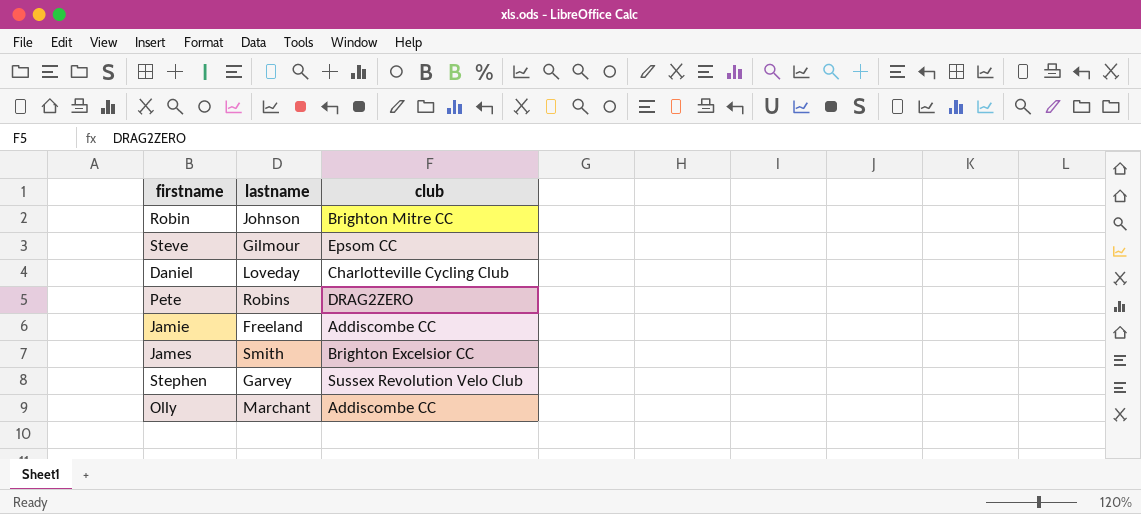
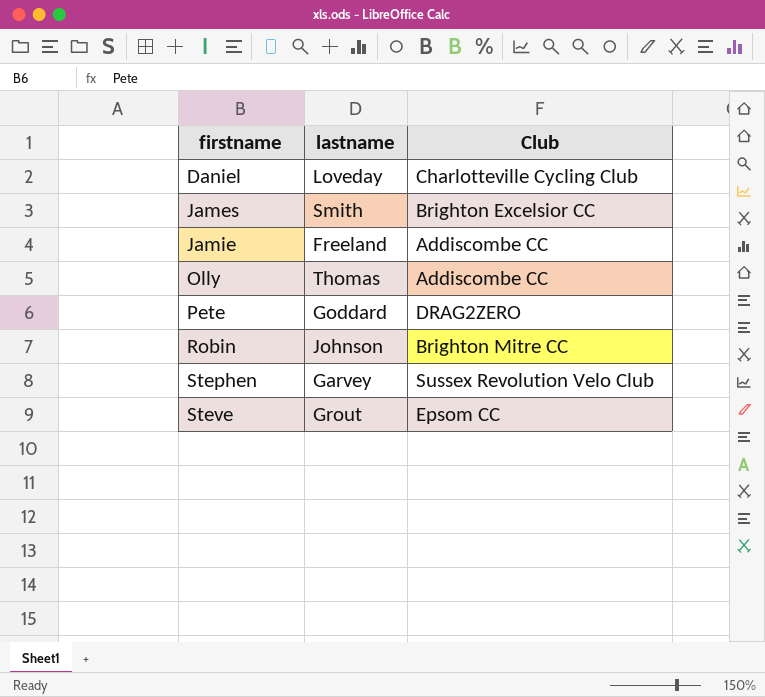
row order: none -> firstname ascending
column name: club -> Club
Olly | lastname: Marchant -> Thomas
Pete | lastname: Robins -> Goddard
Steve | lastname: Gilmour -> Grout

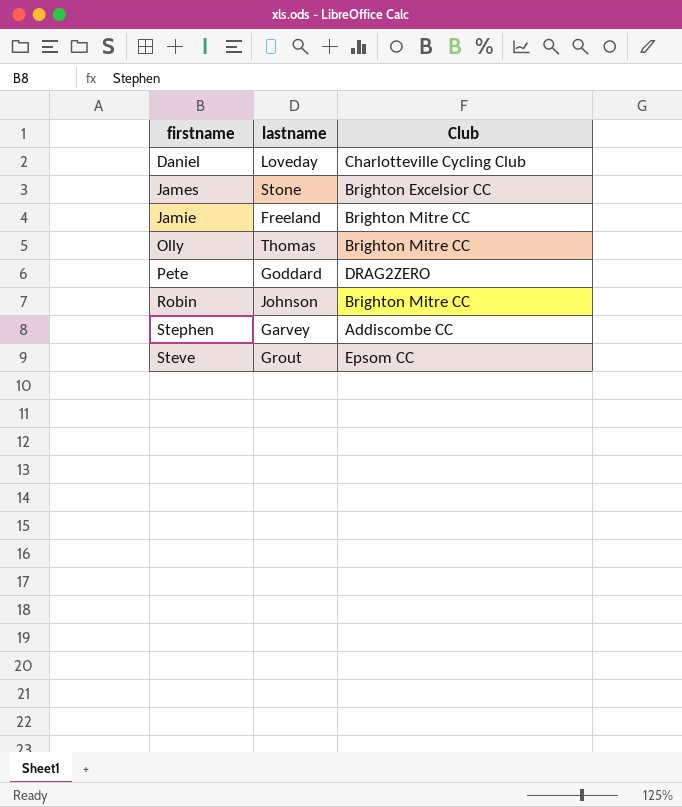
James | lastname: Smith -> Stone
Jamie | Club: Addiscombe CC -> Brighton Mitre CC
Olly | Club: Addiscombe CC -> Brighton Mitre CC
Stephen | Club: Sussex Revolution Velo Club -> Addiscombe CC

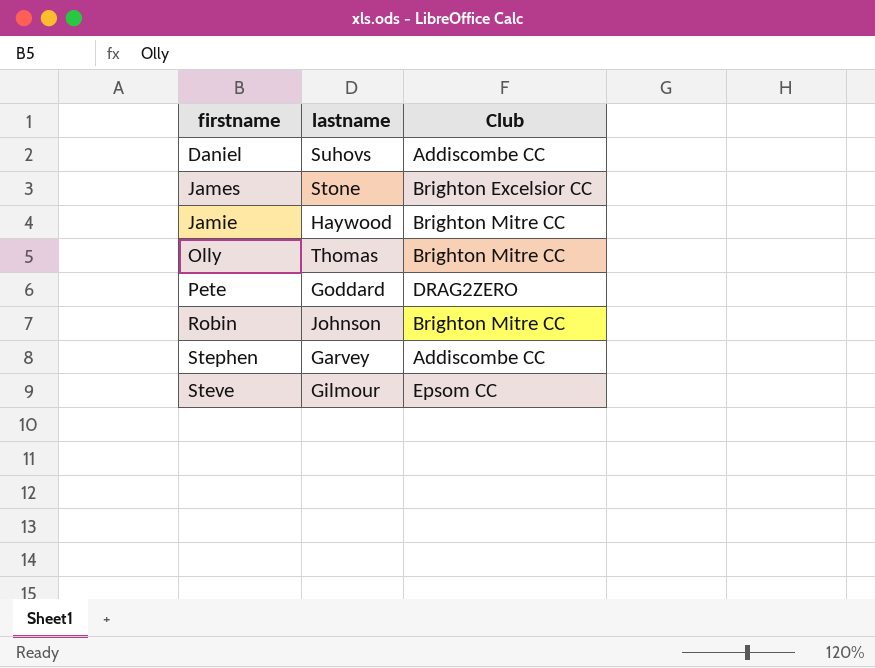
Daniel | lastname: Loveday -> Suhovs
Daniel | Club: Charlotteville Cycling Club -> Addiscombe CC
Jamie | lastname: Freeland -> Haywood
Steve | lastname: Grout -> Gilmour

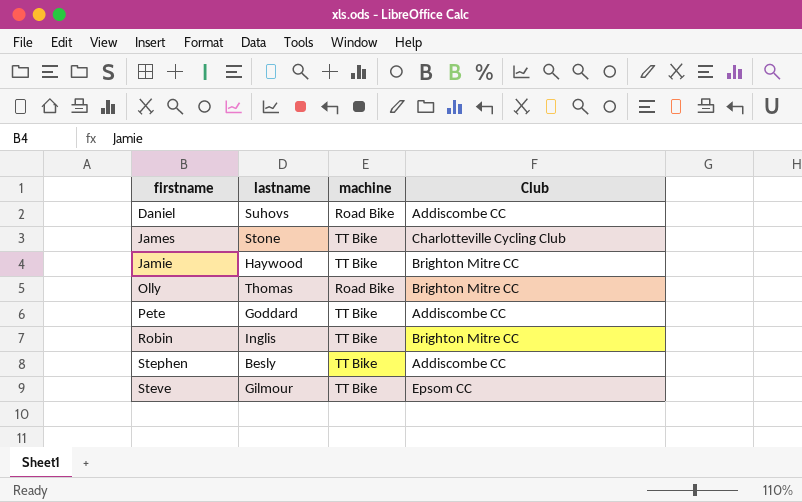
column machine | position: none -> 3
James | Club: Brighton Excelsior CC -> Charlotteville Cycling Club
Pete | Club: DRAG2ZERO -> Addiscombe CC
Robin | lastname: Johnson -> Inglis
Stephen | lastname: Garvey -> Besly

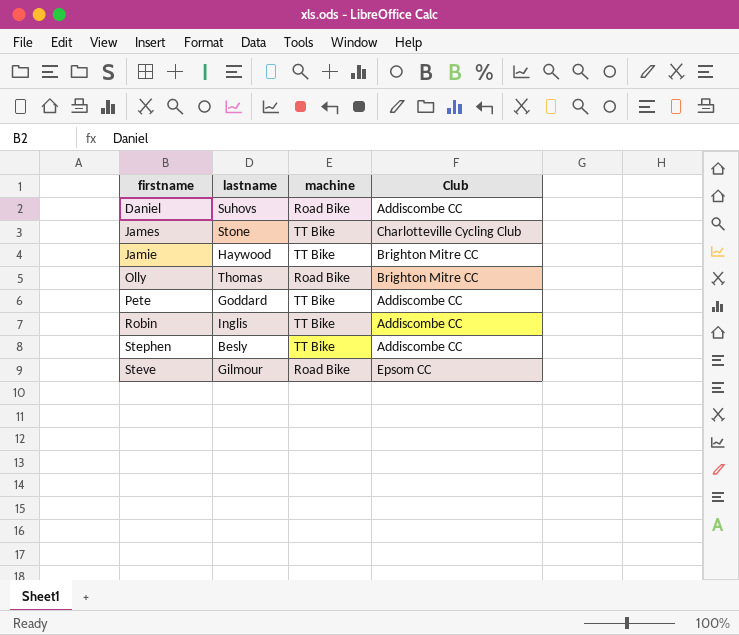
Robin | Club: Brighton Mitre CC -> Addiscombe CC
Steve | machine: TT Bike -> Road Bike

